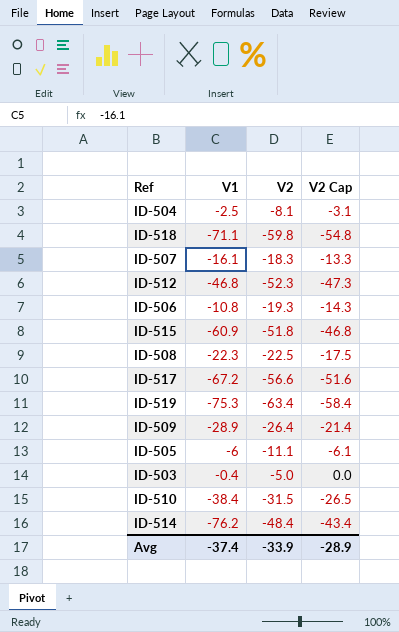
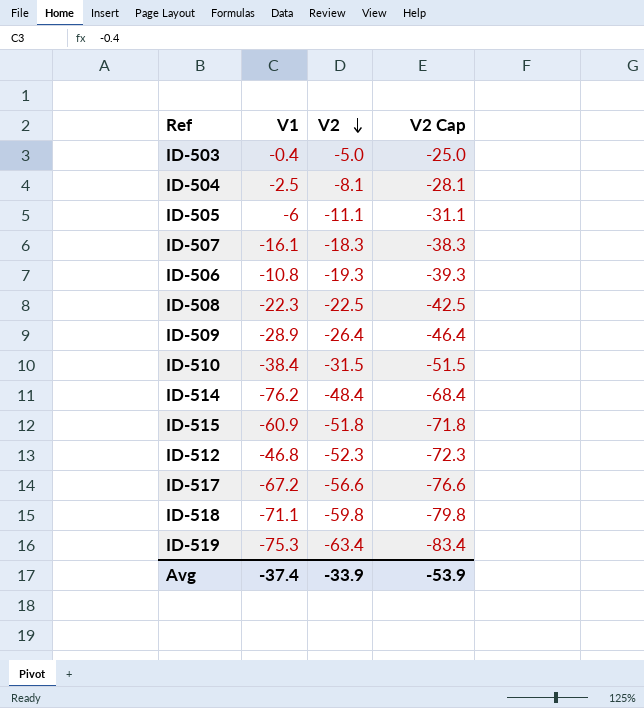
row order: none -> V2 descending
column V2 Cap | formula: [V2] + 5 -> [V2] - 20
Avg | V2 Cap: -28.9 -> -53.9

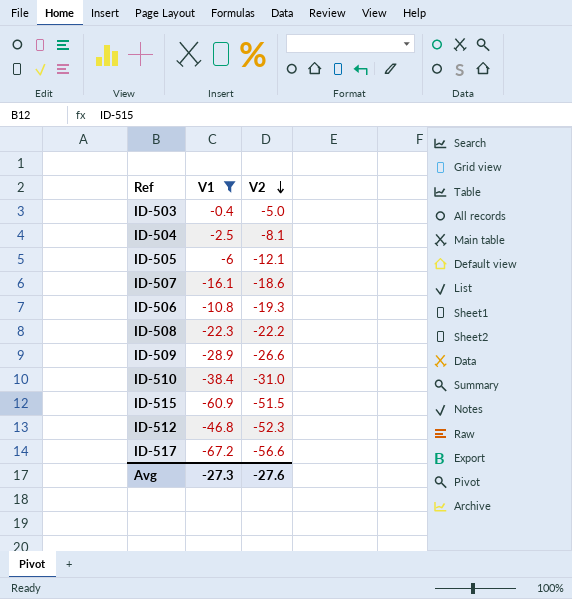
filter: none -> V1 >= -67.2
column V2 Cap | formula: [V2] - 20 -> none
ID-505 | V2: -11.1 -> -12.1
ID-507 | V2: -18.3 -> -18.6
ID-508 | V2: -22.5 -> -22.2
ID-509 | V2: -26.4 -> -26.6
ID-510 | V2: -31.5 -> -31.0
ID-515 | V2: -51.8 -> -51.5
Avg | V1: -37.4 -> -27.3
Avg | V2: -33.9 -> -27.6

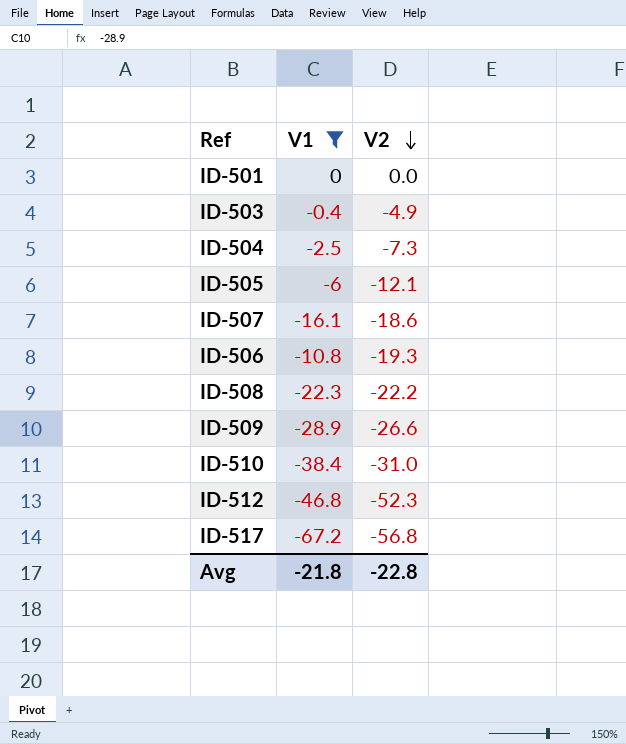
row ID-515: -60.9 | -51.5 -> none
row ID-501: none -> 0 | 0.0
ID-503 | V2: -5.0 -> -4.9
ID-504 | V2: -8.1 -> -7.3
ID-517 | V2: -56.6 -> -56.8
Avg | V1: -27.3 -> -21.8
Avg | V2: -27.6 -> -22.8

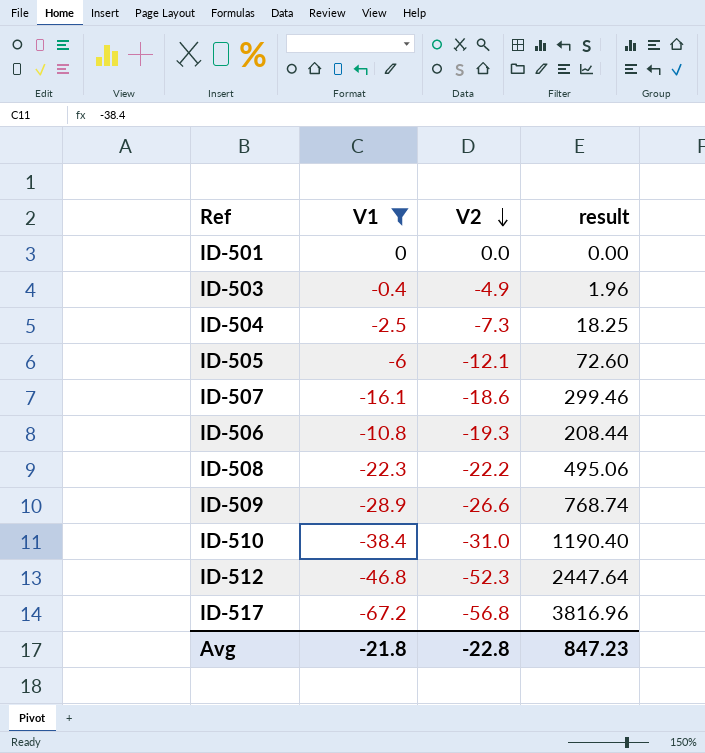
column result | formula: none -> [V1] * [V2]

